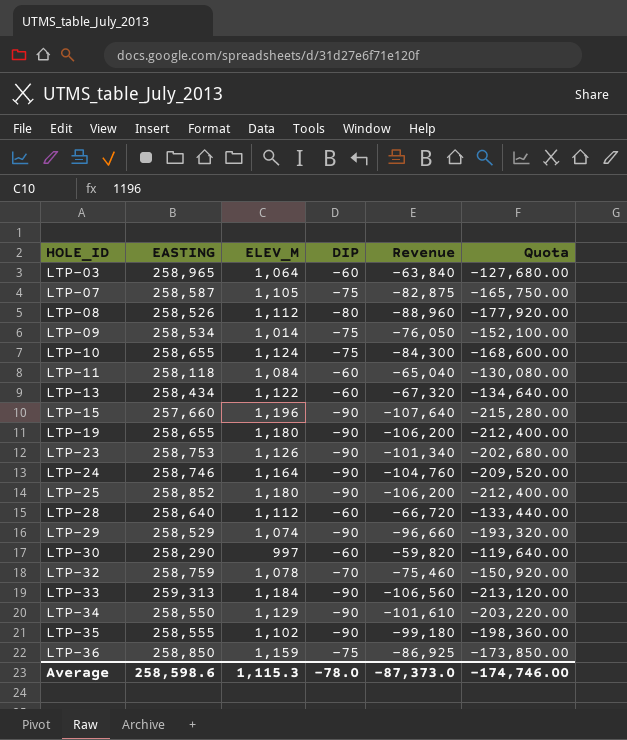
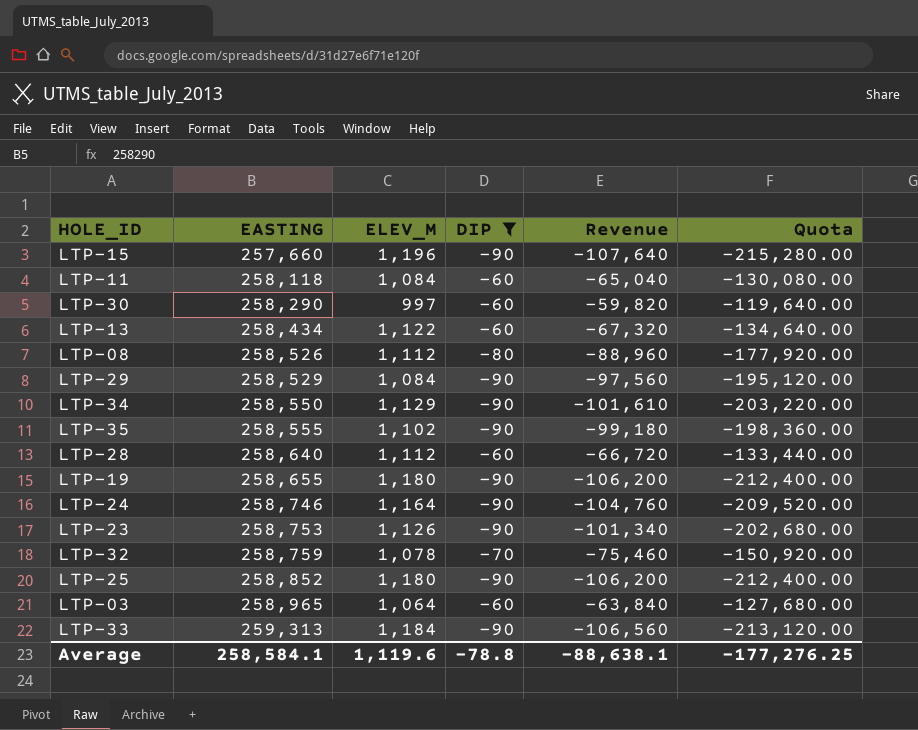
filter: none -> DIP != -75
row order: HOLE_ID ascending -> EASTING ascending
LTP-29 | ELEV_M: 1,074 -> 1,084
LTP-29 | Revenue: -96,660 -> -97,560
LTP-29 | Quota: -193,320.00 -> -195,120.00
Average | EASTING: 258,598.6 -> 258,584.1
Average | ELEV_M: 1,115.3 -> 1,119.6
Average | DIP: -78.0 -> -78.8
Average | Revenue: -87,373.0 -> -88,638.1
Average | Quota: -174,746.00 -> -177,276.25

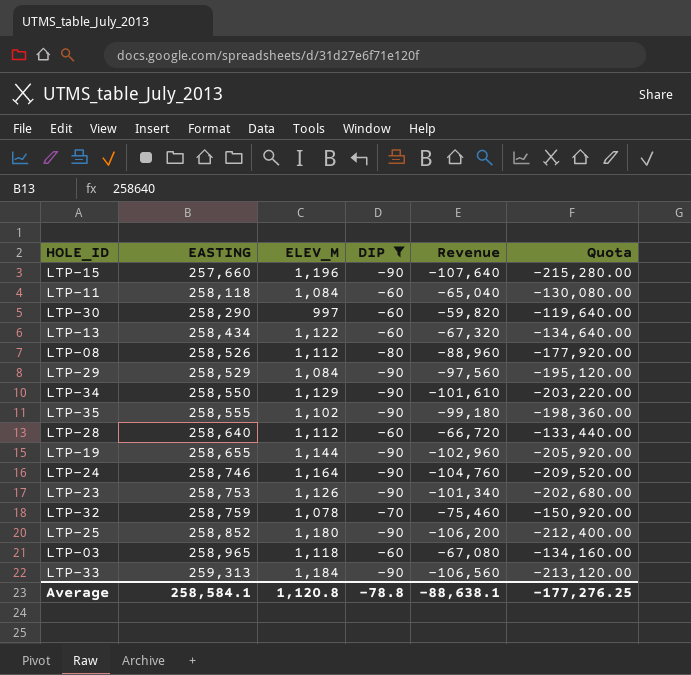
LTP-19 | ELEV_M: 1,180 -> 1,144
LTP-19 | Revenue: -106,200 -> -102,960
LTP-19 | Quota: -212,400.00 -> -205,920.00
LTP-03 | ELEV_M: 1,064 -> 1,118
LTP-03 | Revenue: -63,840 -> -67,080
LTP-03 | Quota: -127,680.00 -> -134,160.00
Average | ELEV_M: 1,119.6 -> 1,120.8

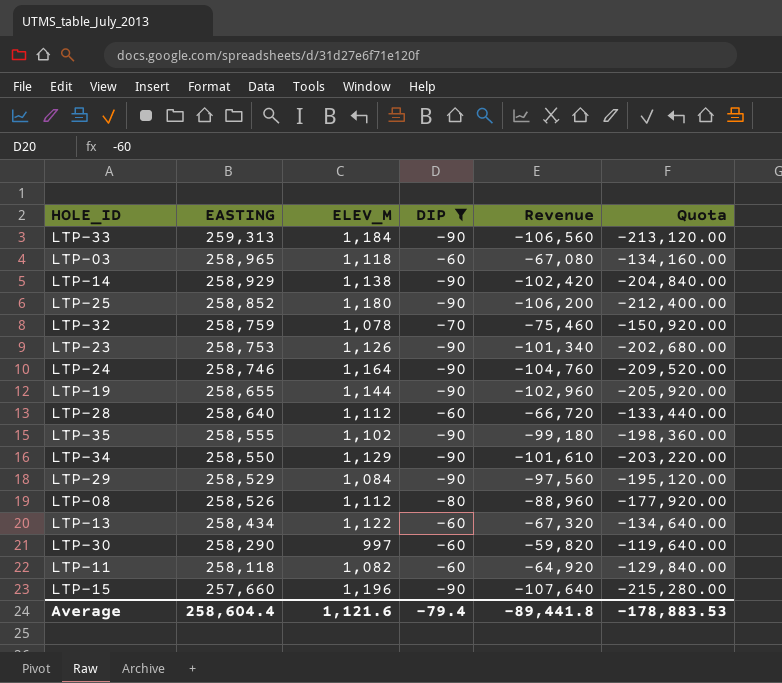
row order: EASTING ascending -> EASTING descending
row LTP-14: none -> 258,929 | 1,138 | -90 | -102,420 | -204,840.00
LTP-11 | ELEV_M: 1,084 -> 1,082
LTP-11 | Revenue: -65,040 -> -64,920
LTP-11 | Quota: -130,080.00 -> -129,840.00
Average | EASTING: 258,584.1 -> 258,604.4
Average | ELEV_M: 1,120.8 -> 1,121.6
Average | DIP: -78.8 -> -79.4
Average | Revenue: -88,638.1 -> -89,441.8
Average | Quota: -177,276.25 -> -178,883.53

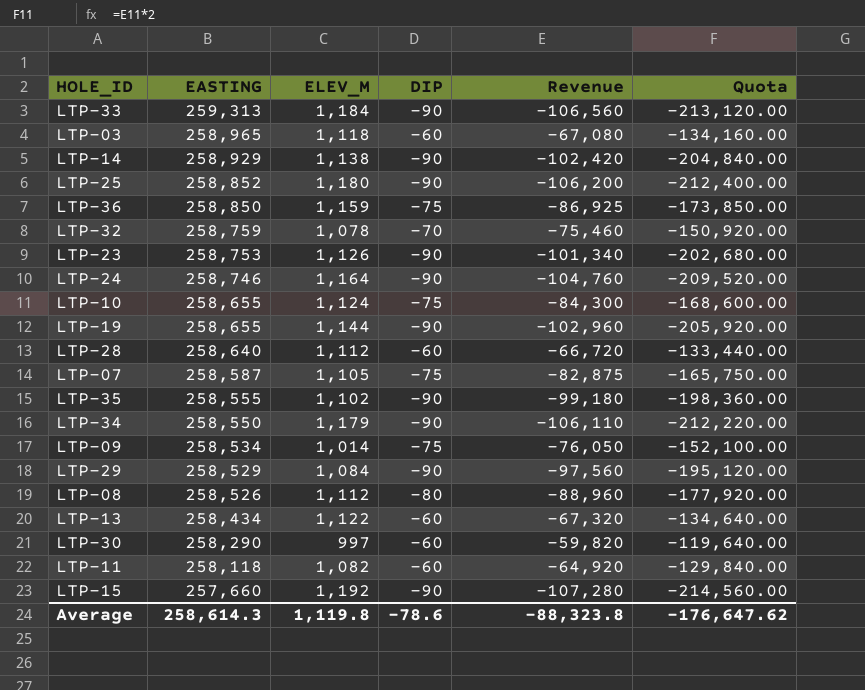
filter: DIP != -75 -> none
LTP-34 | ELEV_M: 1,129 -> 1,179
LTP-34 | Revenue: -101,610 -> -106,110
LTP-34 | Quota: -203,220.00 -> -212,220.00
LTP-15 | ELEV_M: 1,196 -> 1,192
LTP-15 | Revenue: -107,640 -> -107,280
LTP-15 | Quota: -215,280.00 -> -214,560.00
Average | EASTING: 258,604.4 -> 258,614.3
Average | ELEV_M: 1,121.6 -> 1,119.8
Average | DIP: -79.4 -> -78.6
Average | Revenue: -89,441.8 -> -88,323.8
Average | Quota: -178,883.53 -> -176,647.62

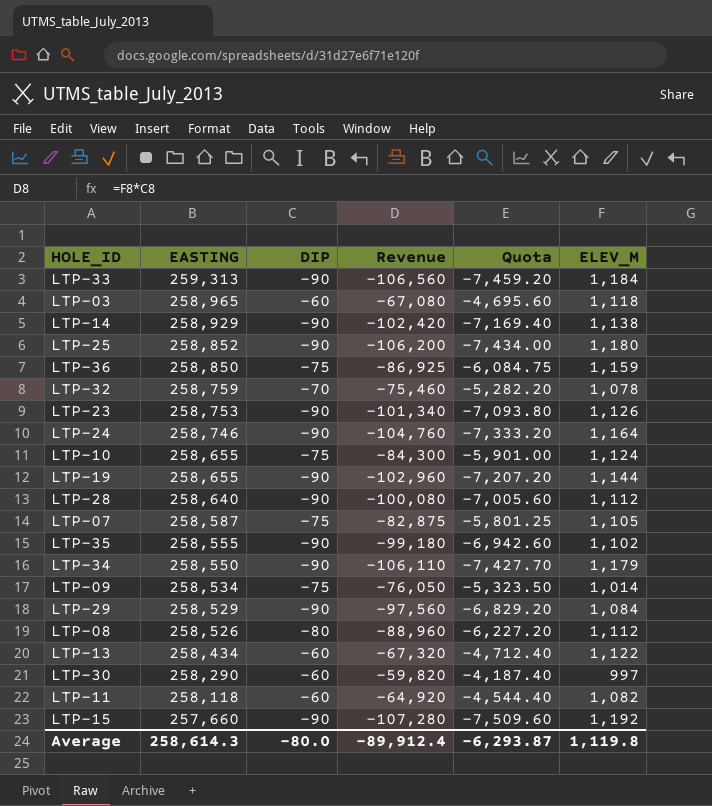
column Quota | formula: [Revenue] * 2 -> [Revenue] * 0.07
column ELEV_M | position: 3 -> 6
LTP-28 | DIP: -60 -> -90
LTP-28 | Revenue: -66,720 -> -100,080
Average | DIP: -78.6 -> -80.0
Average | Revenue: -88,323.8 -> -89,912.4
Average | Quota: -176,647.62 -> -6,293.87

